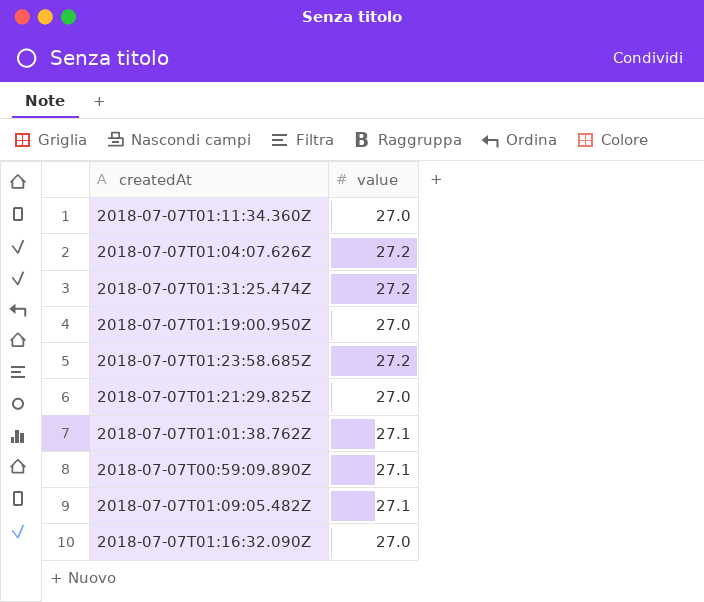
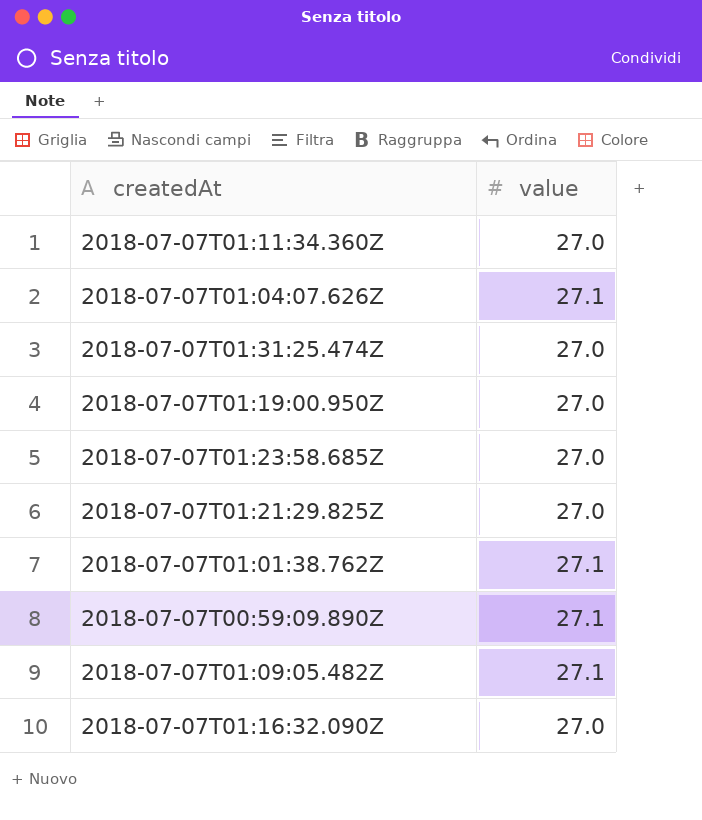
2018-07-07T01:04:07.626Z | value: 27.2 -> 27.1
2018-07-07T01:31:25.474Z | value: 27.2 -> 27.0
2018-07-07T01:23:58.685Z | value: 27.2 -> 27.0

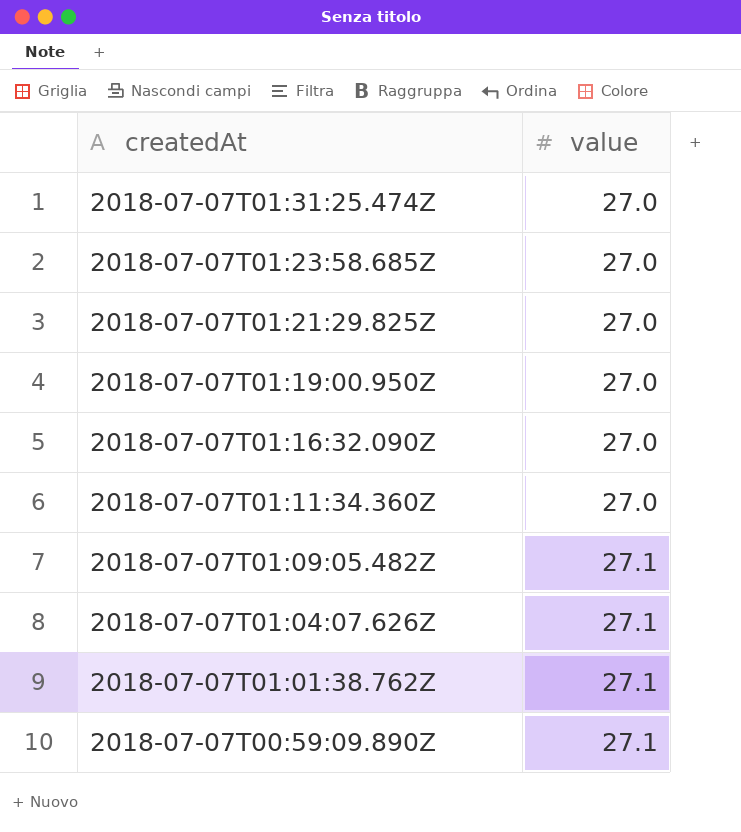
row order: none -> createdAt descending

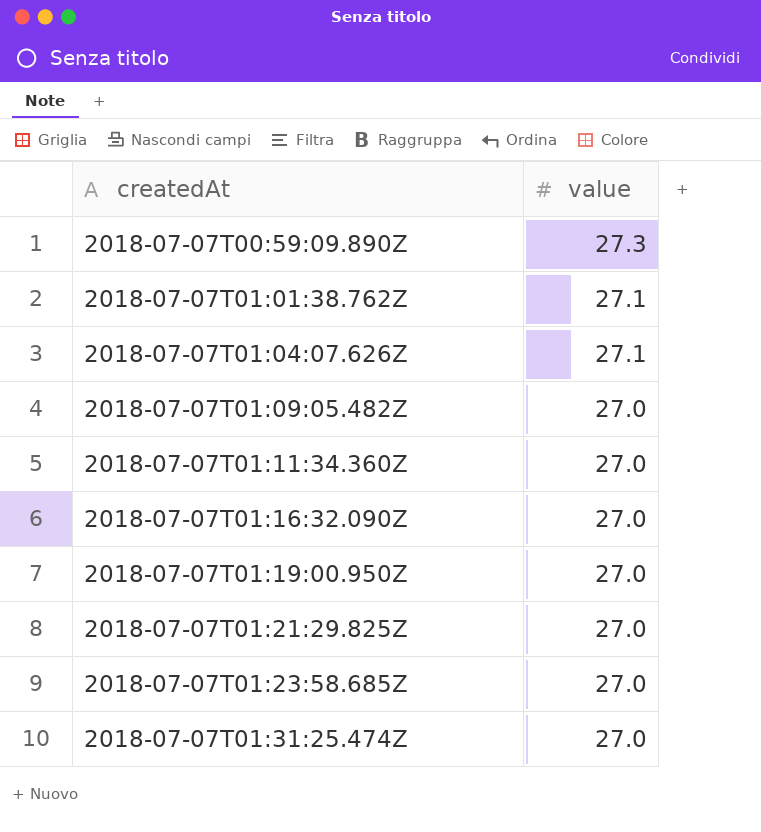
row order: createdAt descending -> createdAt ascending
2018-07-07T00:59:09.890Z | value: 27.1 -> 27.3
2018-07-07T01:09:05.482Z | value: 27.1 -> 27.0

